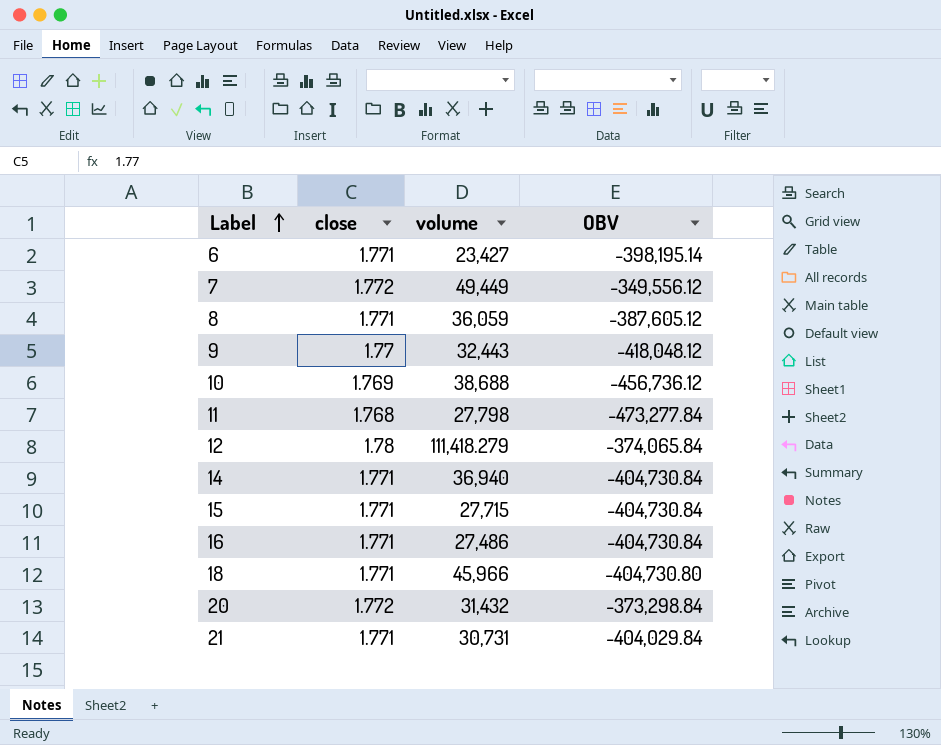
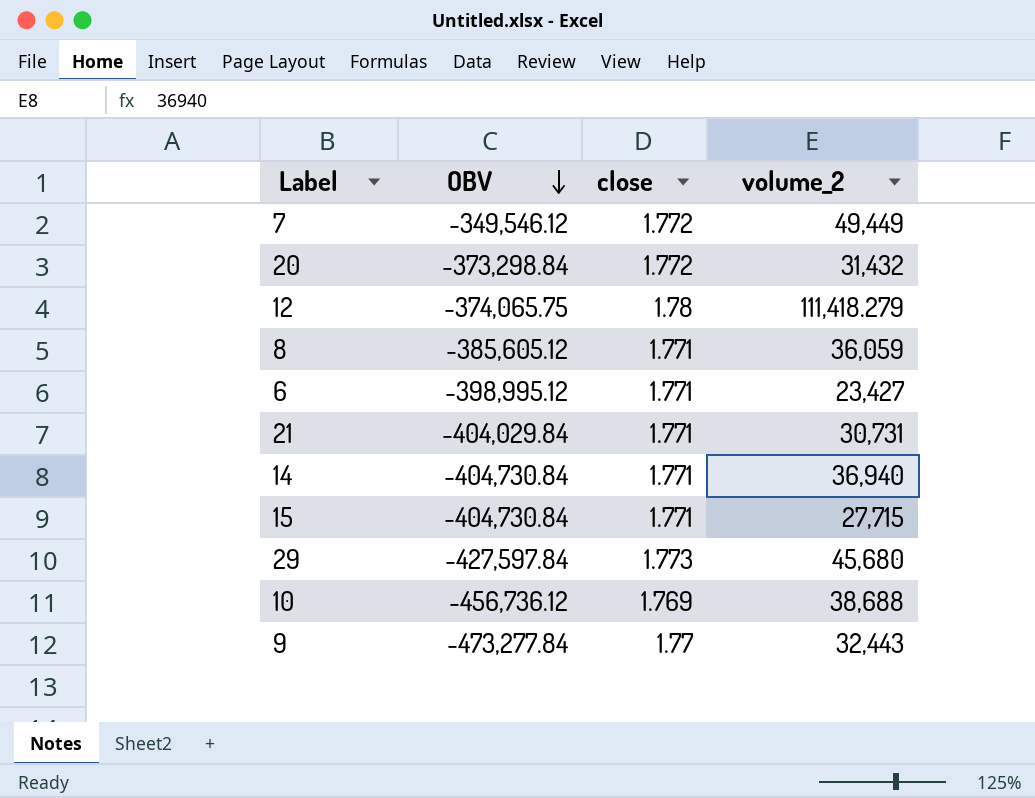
row order: Label ascending -> OBV descending
column OBV | position: 4 -> 2
column name: volume -> volume_2
row 11: 1.768 | 27,798 | -473,277.84 -> none
row 16: 1.771 | 27,486 | -404,730.84 -> none
row 18: 1.771 | 45,966 | -404,730.80 -> none
7 | OBV: -349,556.12 -> -349,546.12
12 | OBV: -374,065.84 -> -374,065.75
8 | OBV: -387,605.12 -> -385,605.12
6 | OBV: -398,195.14 -> -398,995.12
row 29: none -> -427,597.84 | 1.773 | 45,680
9 | OBV: -418,048.12 -> -473,277.84

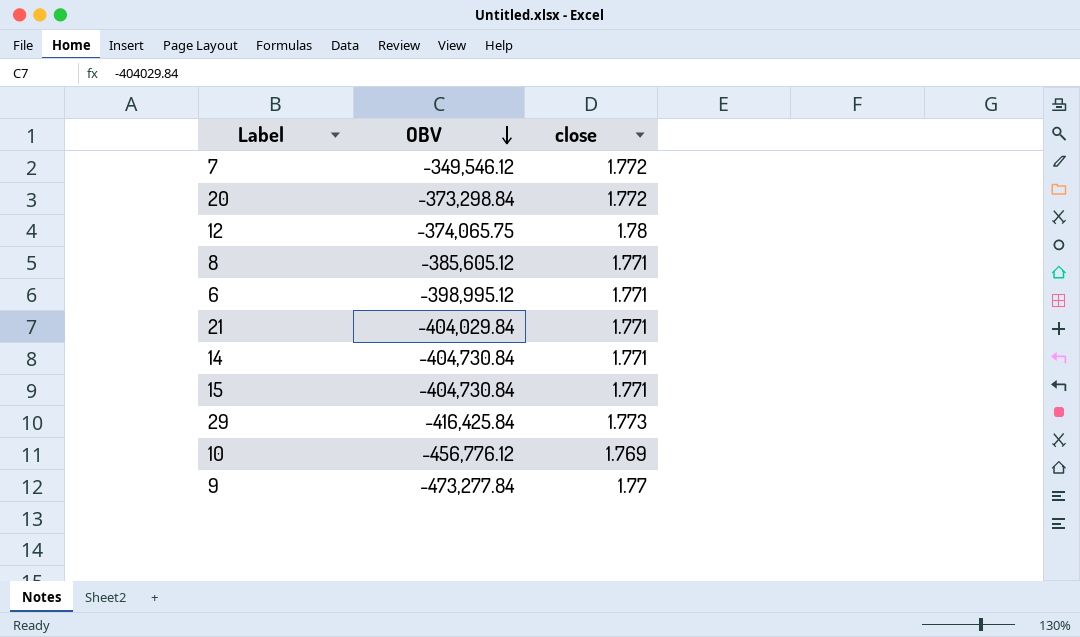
column volume_2 | position: 4 -> none
29 | OBV: -427,597.84 -> -416,425.84
10 | OBV: -456,736.12 -> -456,776.12

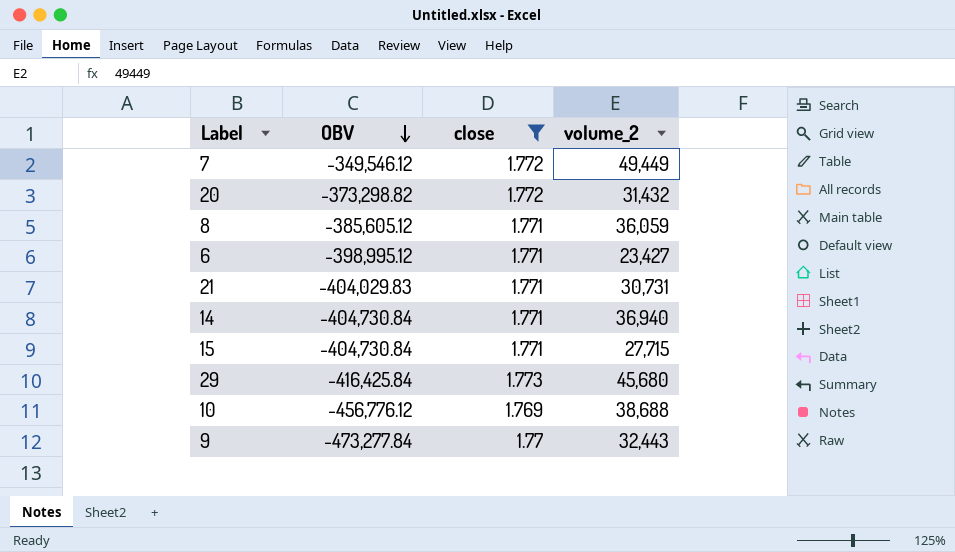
filter: none -> close != 1.78
column volume_2 | position: none -> 4
20 | OBV: -373,298.84 -> -373,298.82
21 | OBV: -404,029.84 -> -404,029.83

